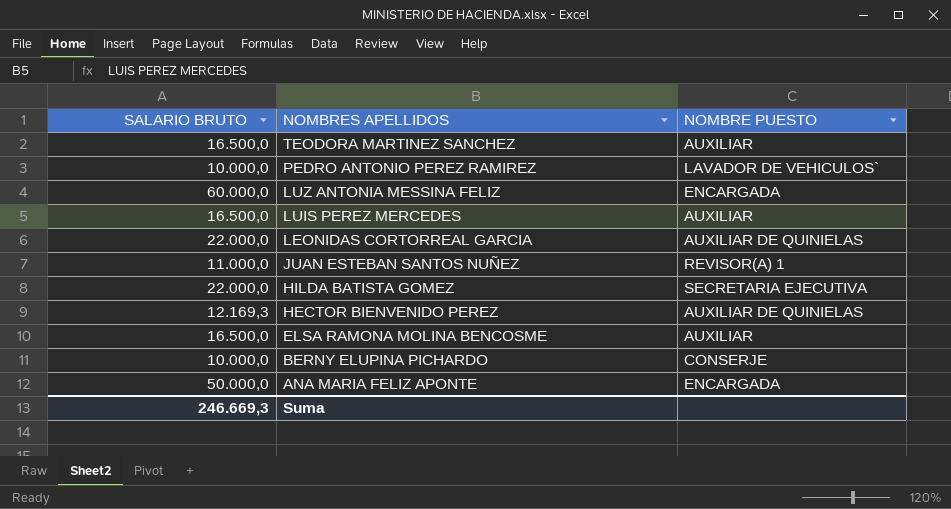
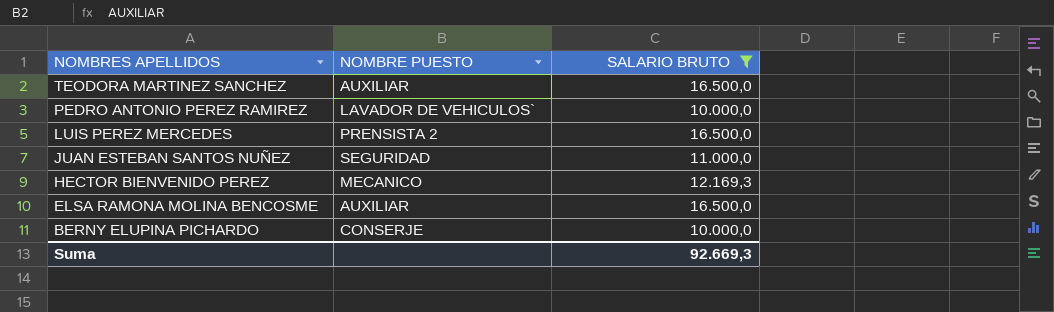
filter: none -> SALARIO BRUTO <= 16.500,0
column SALARIO BRUTO | position: 1 -> 3
LUIS PEREZ MERCEDES | NOMBRE PUESTO: AUXILIAR -> PRENSISTA 2
JUAN ESTEBAN SANTOS NUÑEZ | NOMBRE PUESTO: REVISOR(A) 1 -> SEGURIDAD
HECTOR BIENVENIDO PEREZ | NOMBRE PUESTO: AUXILIAR DE QUINIELAS -> MECANICO
Suma | SALARIO BRUTO: 246.669,3 -> 92.669,3

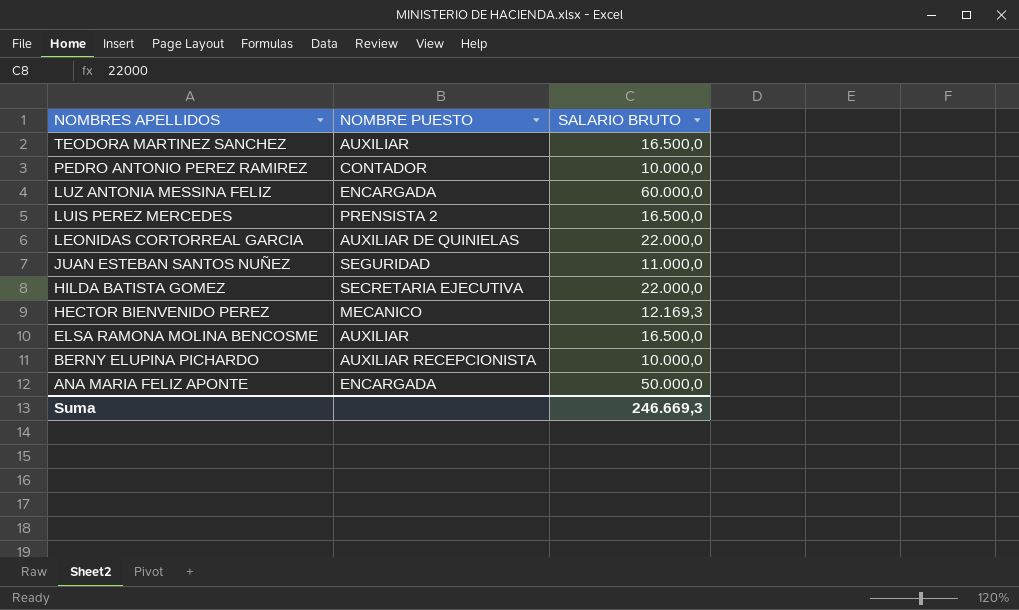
filter: SALARIO BRUTO <= 16.500,0 -> none
PEDRO ANTONIO PEREZ RAMIREZ | NOMBRE PUESTO: LAVADOR DE VEHICULOS` -> CONTADOR
BERNY ELUPINA PICHARDO | NOMBRE PUESTO: CONSERJE -> AUXILIAR RECEPCIONISTA
Suma | SALARIO BRUTO: 92.669,3 -> 246.669,3

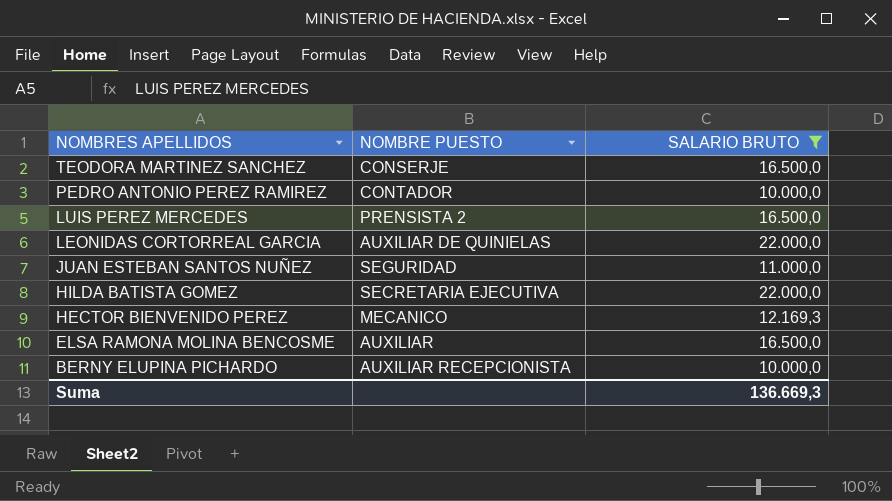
filter: none -> SALARIO BRUTO <= 22.000,0
TEODORA MARTINEZ SANCHEZ | NOMBRE PUESTO: AUXILIAR -> CONSERJE
Suma | SALARIO BRUTO: 246.669,3 -> 136.669,3

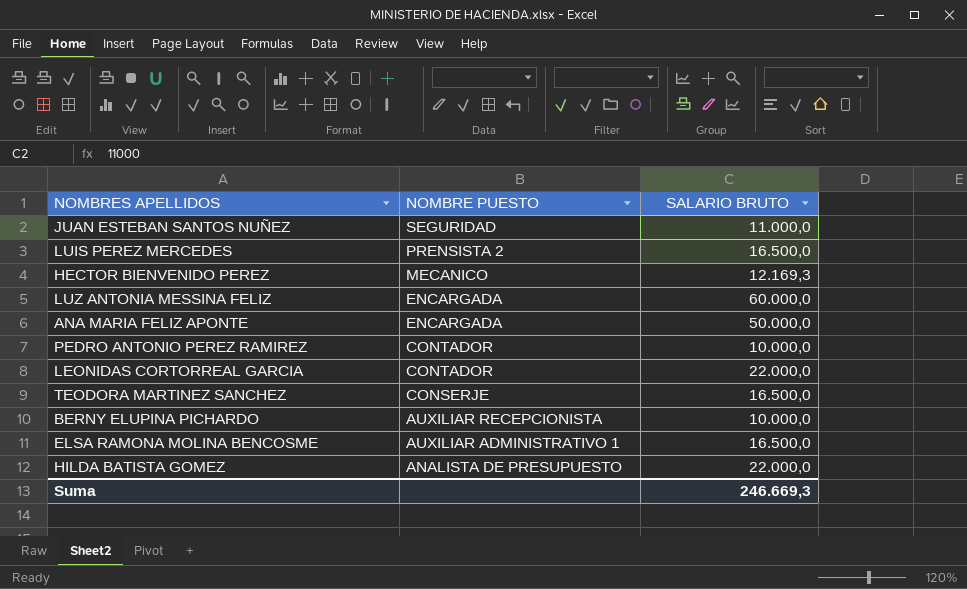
filter: SALARIO BRUTO <= 22.000,0 -> none
row order: NOMBRES APELLIDOS descending -> NOMBRE PUESTO descending
LEONIDAS CORTORREAL GARCIA | NOMBRE PUESTO: AUXILIAR DE QUINIELAS -> CONTADOR
ELSA RAMONA MOLINA BENCOSME | NOMBRE PUESTO: AUXILIAR -> AUXILIAR ADMINISTRATIVO 1
HILDA BATISTA GOMEZ | NOMBRE PUESTO: SECRETARIA EJECUTIVA -> ANALISTA DE PRESUPUESTO
Suma | SALARIO BRUTO: 136.669,3 -> 246.669,3

